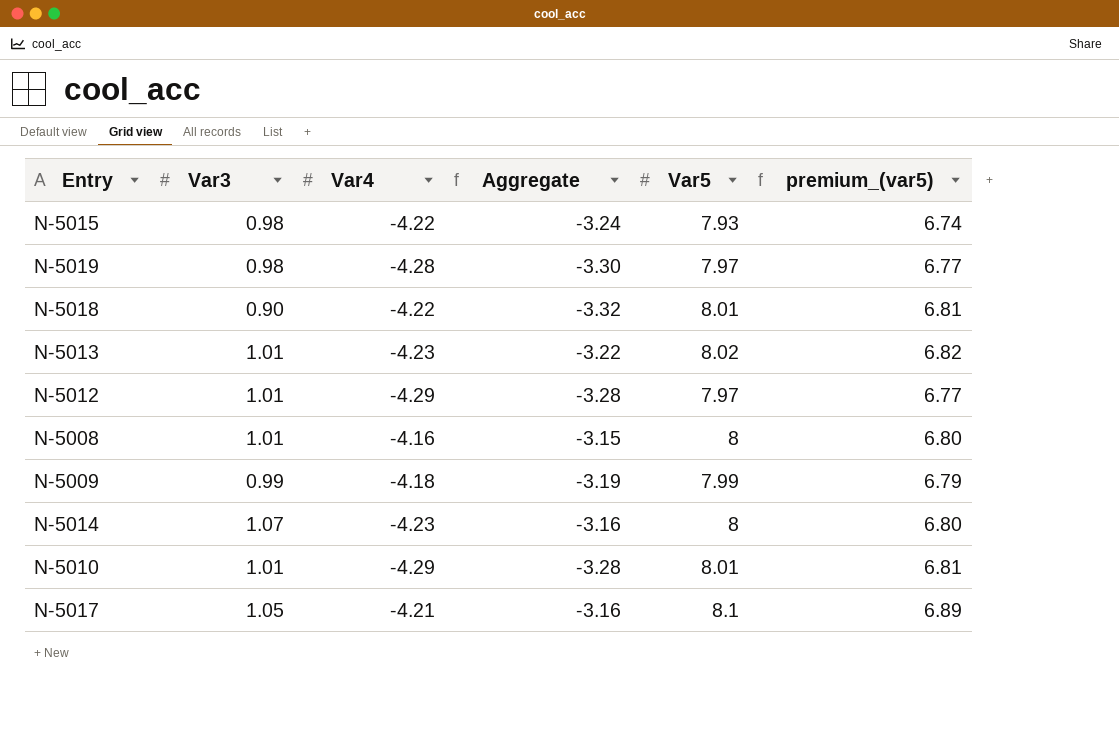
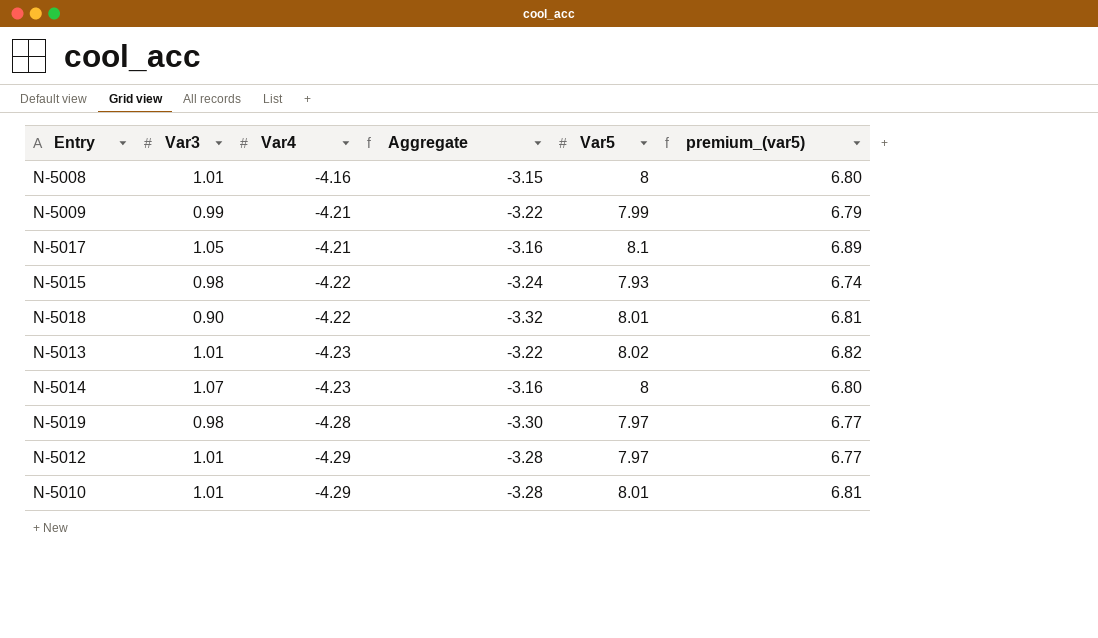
row order: none -> Var4 descending
N-5009 | Var4: -4.18 -> -4.21
N-5009 | Aggregate: -3.19 -> -3.22

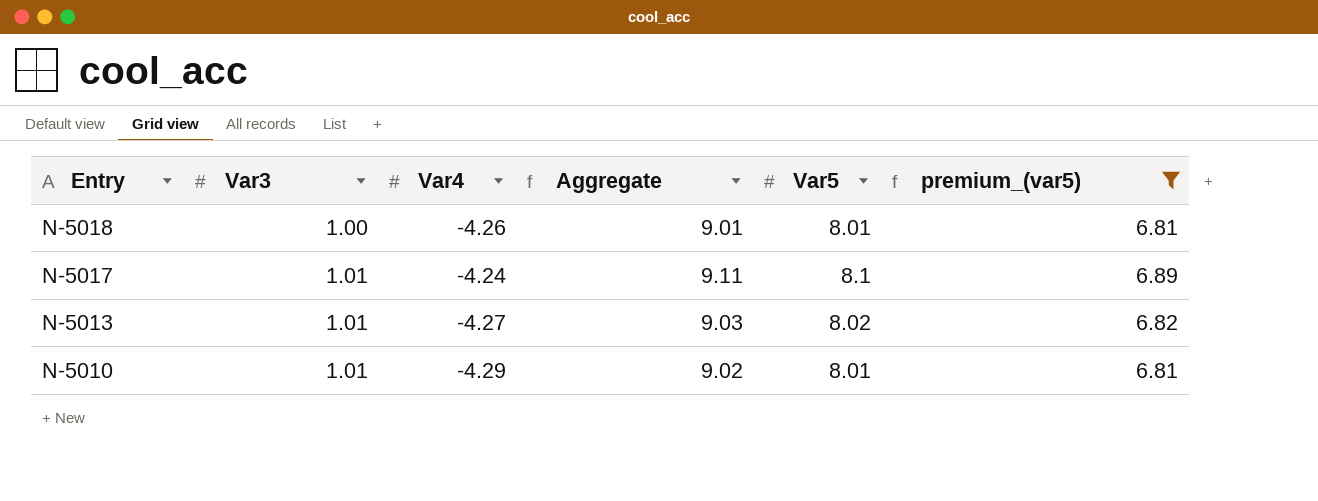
filter: none -> premium_(var5) >= 6.81
row order: Var4 descending -> Entry descending
column Aggregate | formula: [Var3] + [Var4] -> [Var3] + [Var5]
N-5018 | Var3: 0.90 -> 1.00
N-5018 | Var4: -4.22 -> -4.26
N-5017 | Var3: 1.05 -> 1.01
N-5017 | Var4: -4.21 -> -4.24
N-5013 | Var4: -4.23 -> -4.27

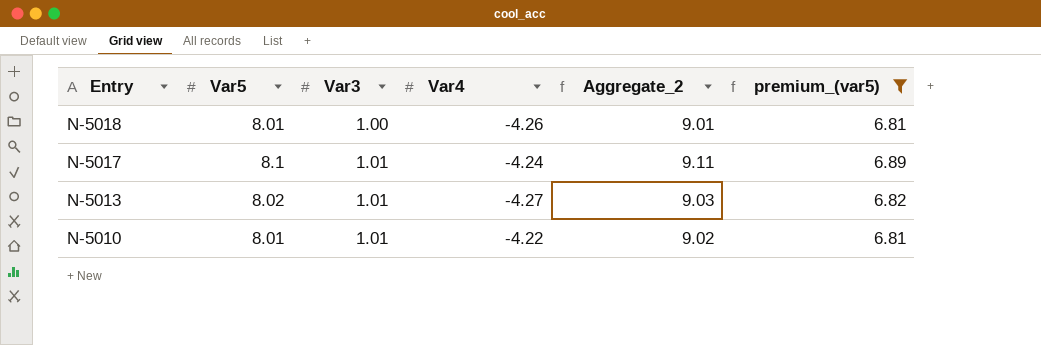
column Var5 | position: 5 -> 2
column name: Aggregate -> Aggregate_2
N-5010 | Var4: -4.29 -> -4.22

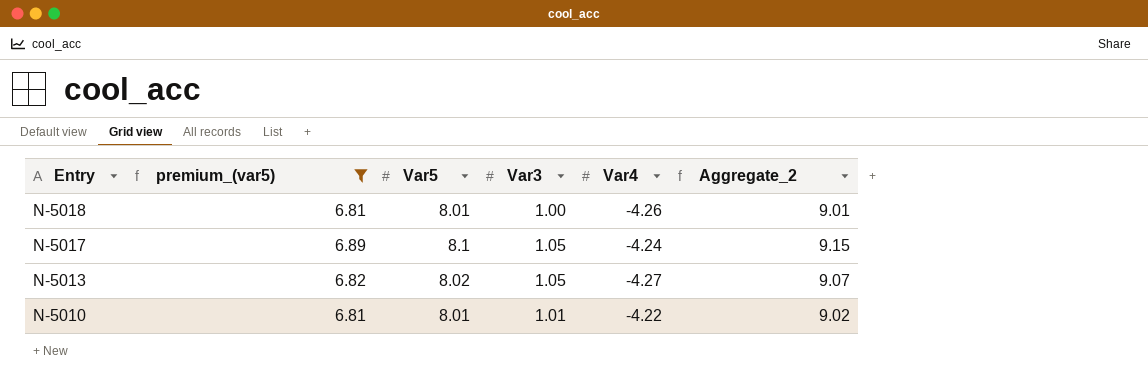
column premium_(var5) | position: 6 -> 2
N-5017 | Var3: 1.01 -> 1.05
N-5017 | Aggregate_2: 9.11 -> 9.15
N-5013 | Var3: 1.01 -> 1.05
N-5013 | Aggregate_2: 9.03 -> 9.07

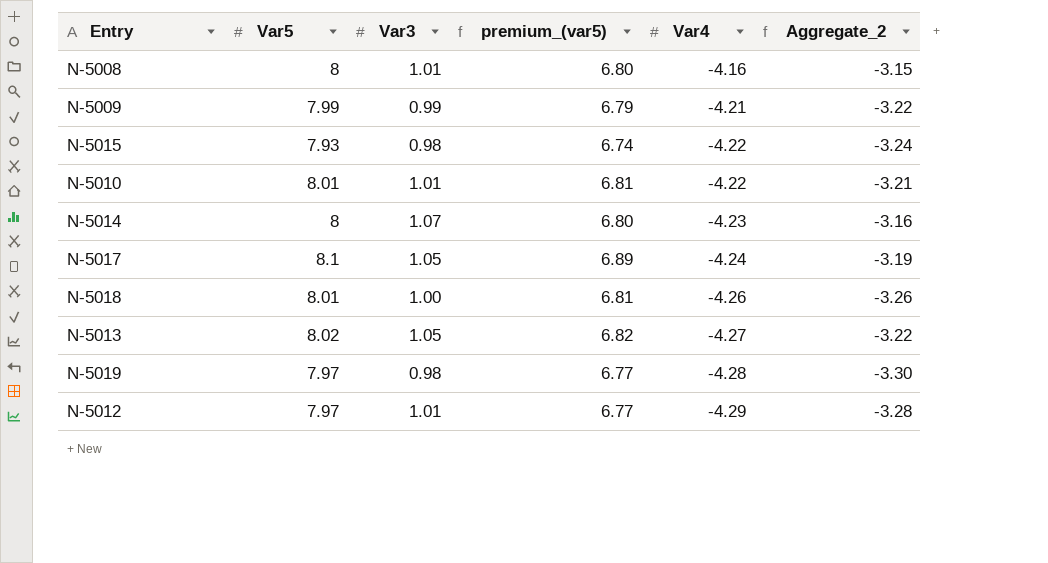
filter: premium_(var5) >= 6.81 -> none
row order: Entry descending -> Var4 descending
column premium_(var5) | position: 2 -> 4
column Aggregate_2 | formula: [Var5] + [Var3] -> [Var3] + [Var4]

